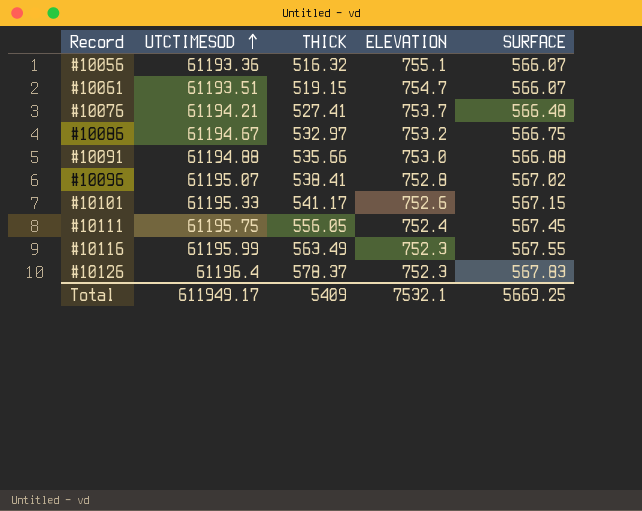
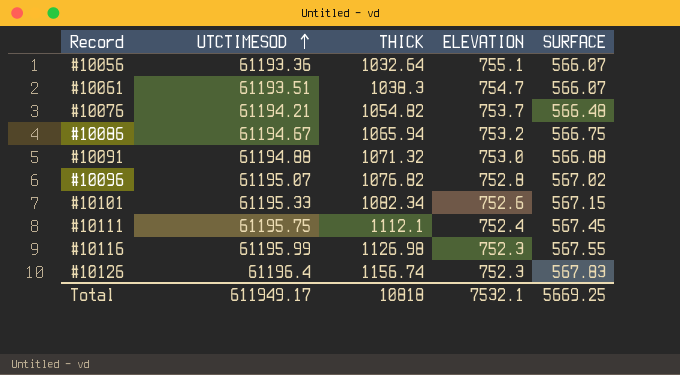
#10056 | THICK: 516.32 -> 1032.64
#10061 | THICK: 519.15 -> 1038.3
#10076 | THICK: 527.41 -> 1054.82
#10086 | THICK: 532.97 -> 1065.94
#10091 | THICK: 535.66 -> 1071.32
#10096 | THICK: 538.41 -> 1076.82
#10101 | THICK: 541.17 -> 1082.34
#10111 | THICK: 556.05 -> 1112.1
#10116 | THICK: 563.49 -> 1126.98
#10126 | THICK: 578.37 -> 1156.74
Total | THICK: 5409 -> 10818

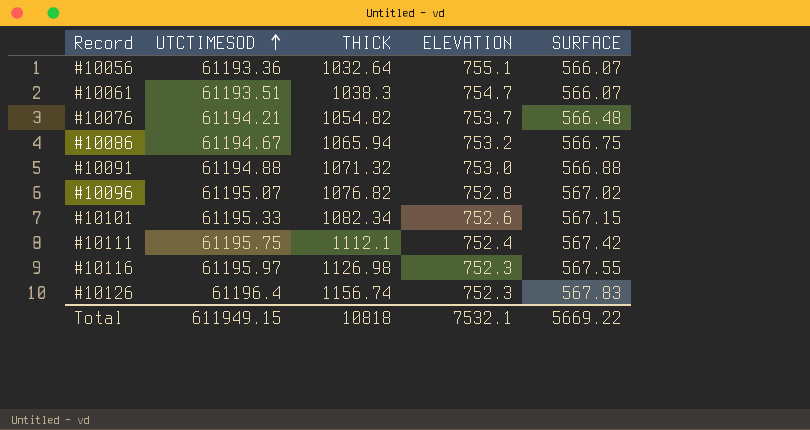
#10111 | SURFACE: 567.45 -> 567.42
#10116 | UTCTIMESOD: 61195.99 -> 61195.97
Total | UTCTIMESOD: 611949.17 -> 611949.15
Total | SURFACE: 5669.25 -> 5669.22

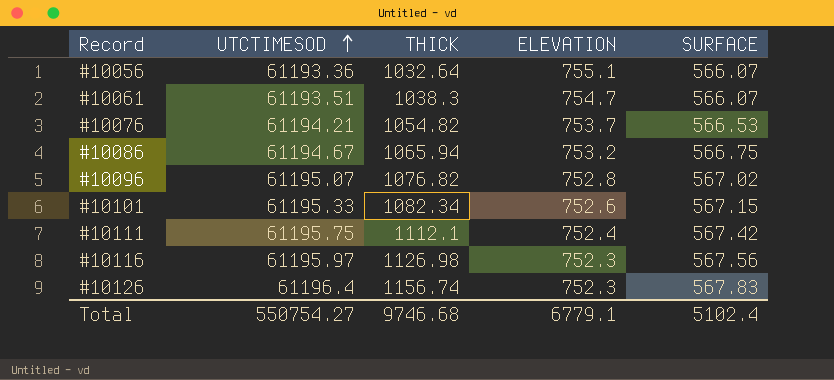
row #10091: 61194.88 | 1071.32 | 753.0 | 566.88 -> none
#10076 | SURFACE: 566.48 -> 566.53
#10116 | SURFACE: 567.55 -> 567.56
Total | UTCTIMESOD: 611949.15 -> 550754.27
Total | THICK: 10818 -> 9746.68
Total | ELEVATION: 7532.1 -> 6779.1
Total | SURFACE: 5669.22 -> 5102.4

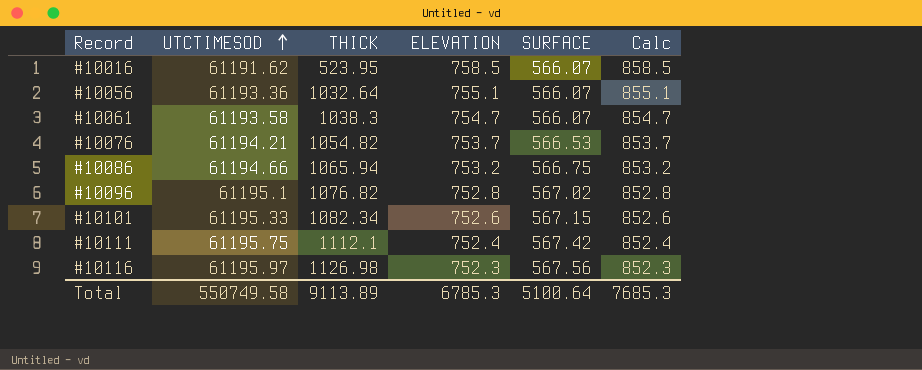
column Calc | formula: none -> [ELEVATION] + 100
row #10126: 61196.4 | 1156.74 | 752.3 | 567.83 -> none
row #10016: none -> 61191.62 | 523.95 | 758.5 | 566.07 | 858.5
#10061 | UTCTIMESOD: 61193.51 -> 61193.58
#10086 | UTCTIMESOD: 61194.67 -> 61194.66
#10096 | UTCTIMESOD: 61195.07 -> 61195.1
Total | UTCTIMESOD: 550754.27 -> 550749.58
Total | THICK: 9746.68 -> 9113.89
Total | ELEVATION: 6779.1 -> 6785.3
Total | SURFACE: 5102.4 -> 5100.64

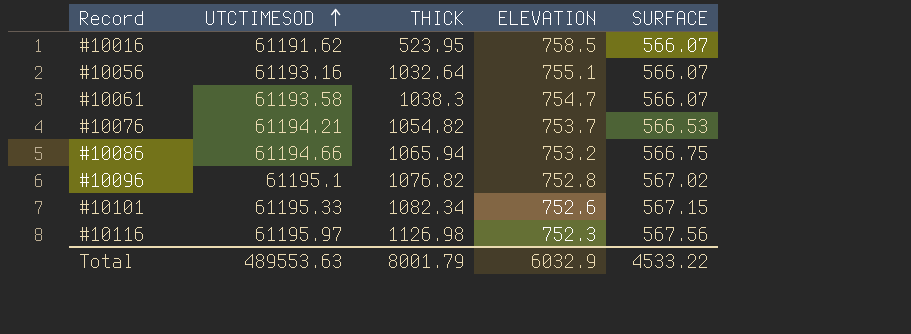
column Calc | formula: [ELEVATION] + 100 -> none
row #10111: 61195.75 | 1112.1 | 752.4 | 567.42 | 852.4 -> none
#10056 | UTCTIMESOD: 61193.36 -> 61193.16
Total | UTCTIMESOD: 550749.58 -> 489553.63
Total | THICK: 9113.89 -> 8001.79
Total | ELEVATION: 6785.3 -> 6032.9
Total | SURFACE: 5100.64 -> 4533.22

